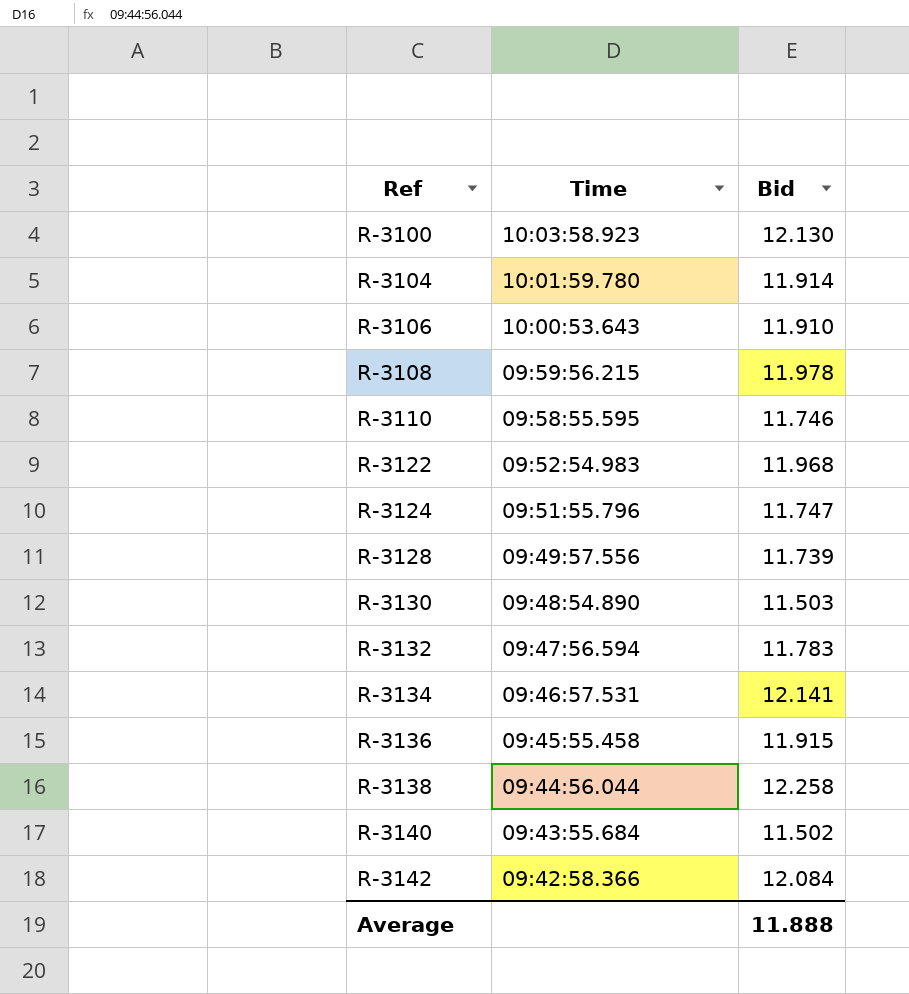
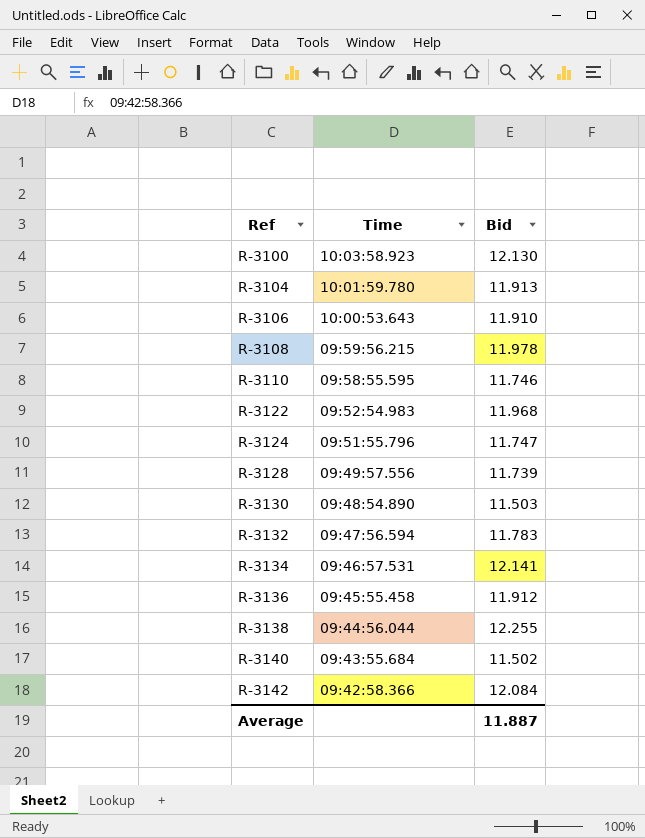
R-3104 | Bid: 11.914 -> 11.913
R-3136 | Bid: 11.915 -> 11.912
R-3138 | Bid: 12.258 -> 12.255
Average | Bid: 11.888 -> 11.887

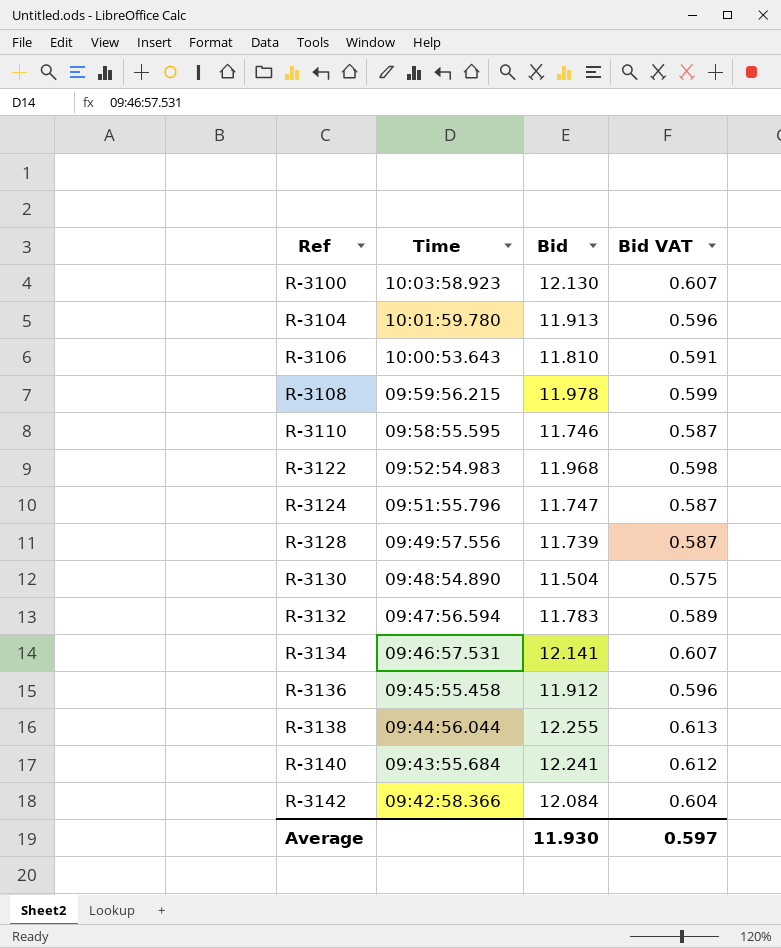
column Bid VAT | formula: none -> [Bid] * 0.05
R-3106 | Bid: 11.910 -> 11.810
R-3130 | Bid: 11.503 -> 11.504
R-3140 | Bid: 11.502 -> 12.241
Average | Bid: 11.887 -> 11.930

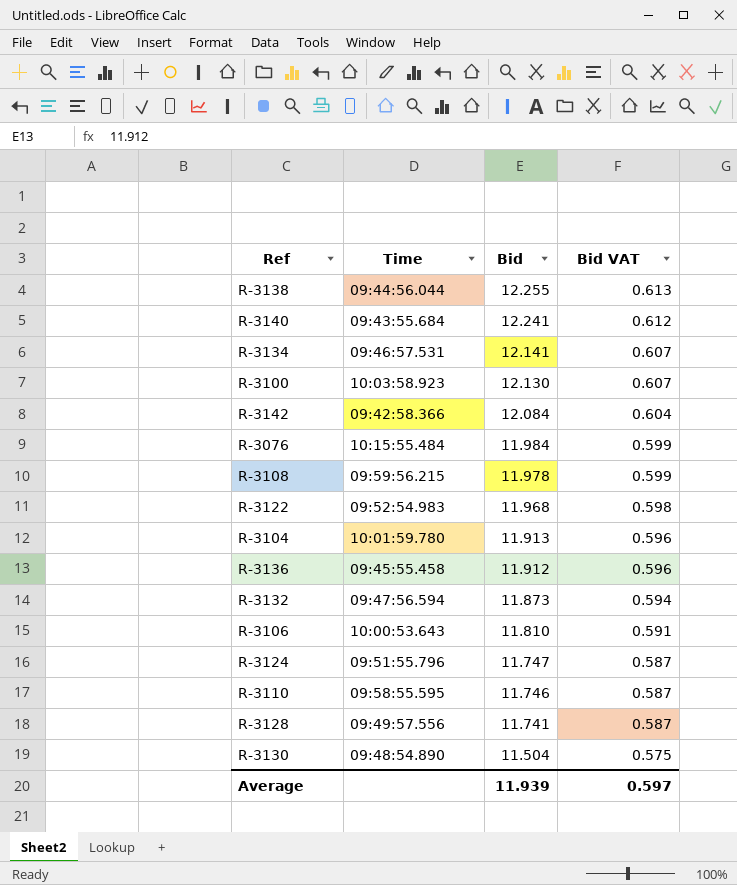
row order: Ref ascending -> Bid descending
row R-3076: none -> 10:15:55.484 | 11.984 | 0.599
R-3132 | Bid: 11.783 -> 11.873
R-3132 | Bid VAT: 0.589 -> 0.594
R-3128 | Bid: 11.739 -> 11.741
Average | Bid: 11.930 -> 11.939

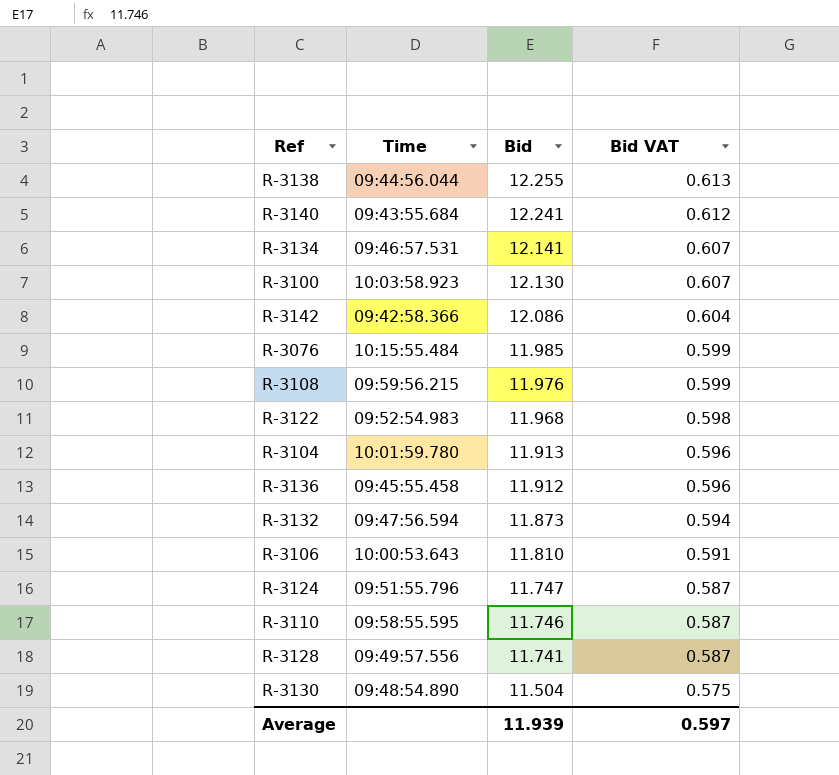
R-3142 | Bid: 12.084 -> 12.086
R-3076 | Bid: 11.984 -> 11.985
R-3108 | Bid: 11.978 -> 11.976

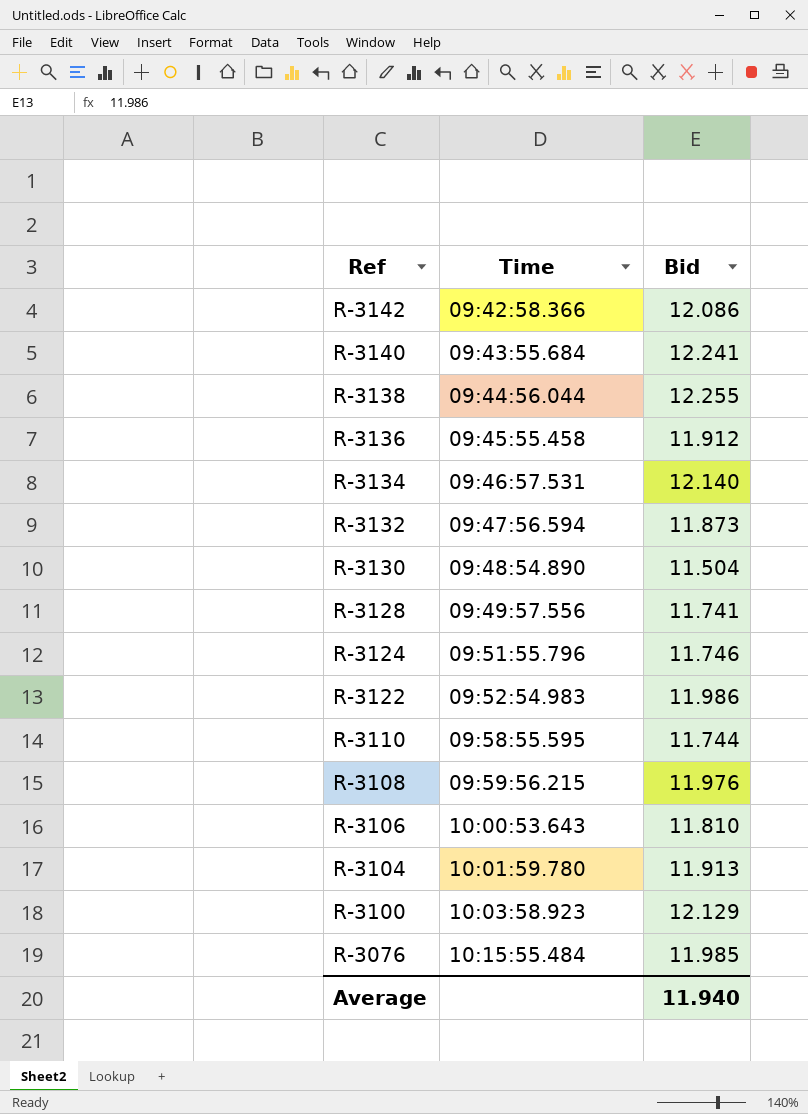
row order: Bid descending -> Ref descending
column Bid VAT | formula: [Bid] * 0.05 -> none
R-3134 | Bid: 12.141 -> 12.140
R-3124 | Bid: 11.747 -> 11.746
R-3122 | Bid: 11.968 -> 11.986
R-3110 | Bid: 11.746 -> 11.744
R-3100 | Bid: 12.130 -> 12.129
Average | Bid: 11.939 -> 11.940

